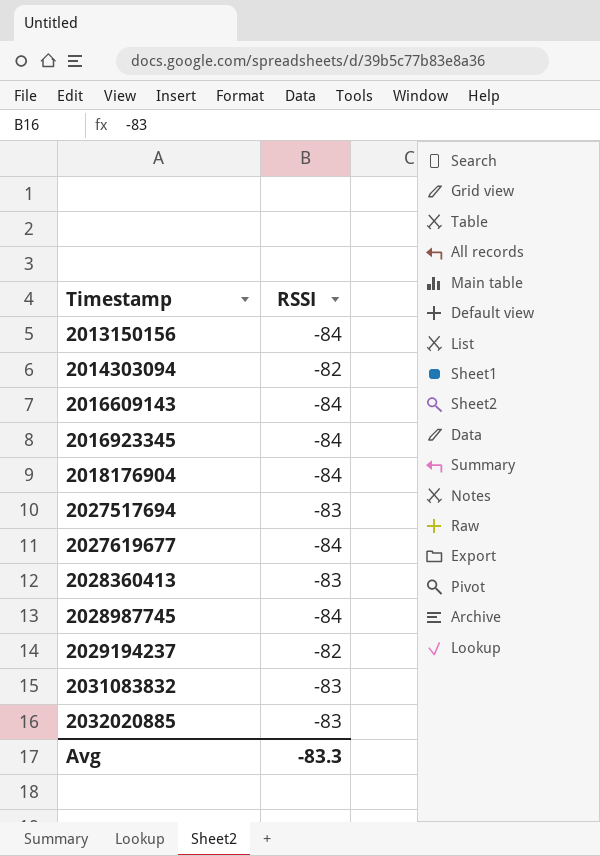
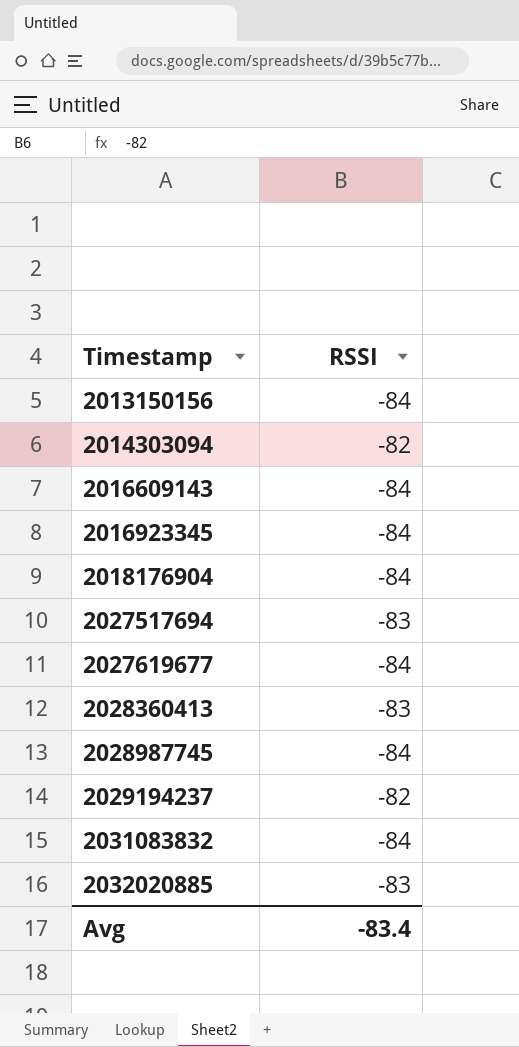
2031083832 | RSSI: -83 -> -84
Avg | RSSI: -83.3 -> -83.4

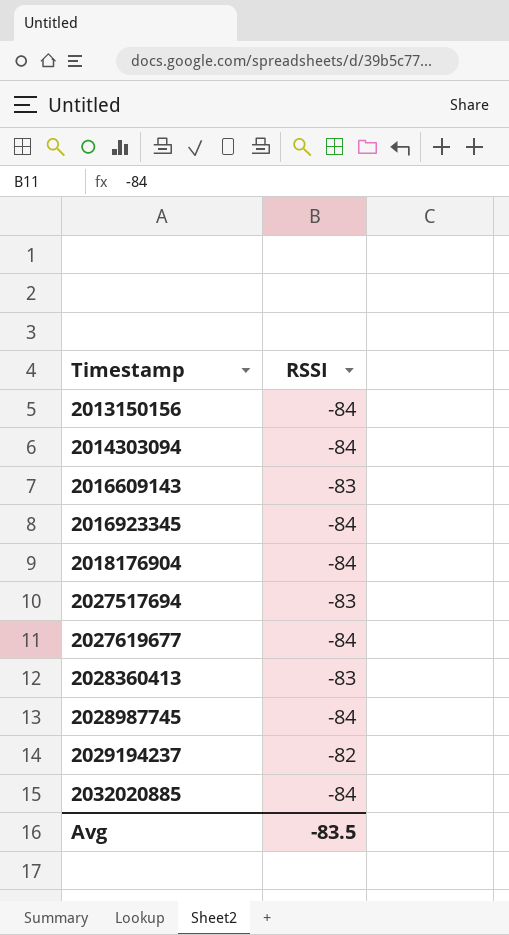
row 2031083832: -84 -> none
2014303094 | RSSI: -82 -> -84
2016609143 | RSSI: -84 -> -83
2032020885 | RSSI: -83 -> -84
Avg | RSSI: -83.4 -> -83.5

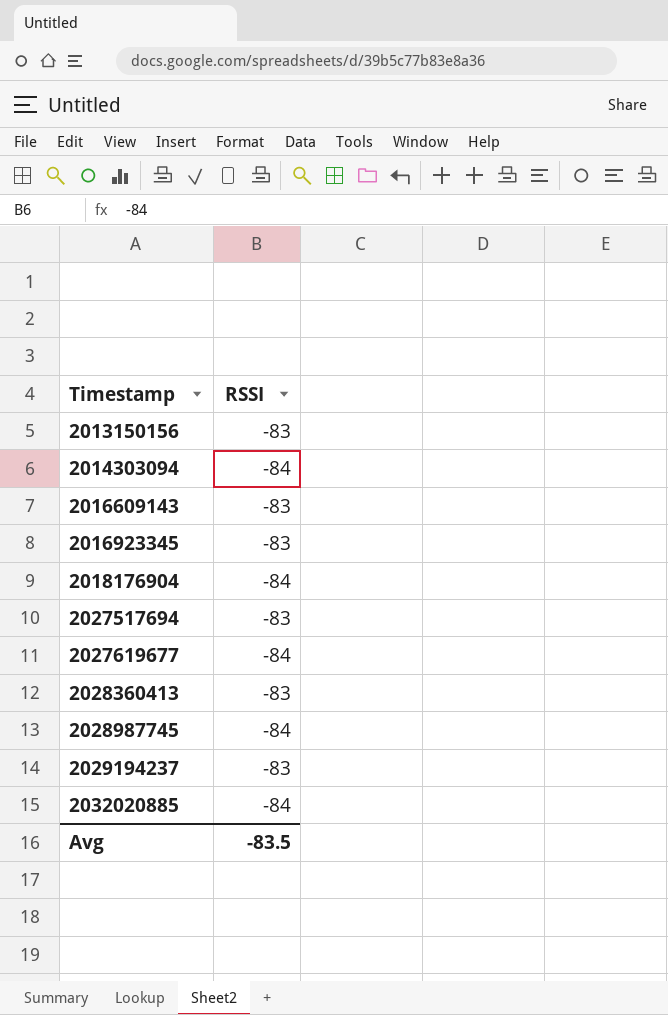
2013150156 | RSSI: -84 -> -83
2016923345 | RSSI: -84 -> -83
2029194237 | RSSI: -82 -> -83

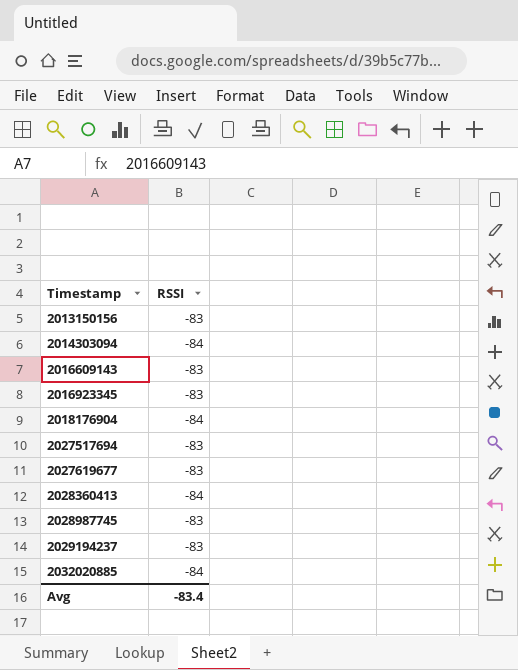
2027619677 | RSSI: -84 -> -83
2028360413 | RSSI: -83 -> -84
2028987745 | RSSI: -84 -> -83
Avg | RSSI: -83.5 -> -83.4

